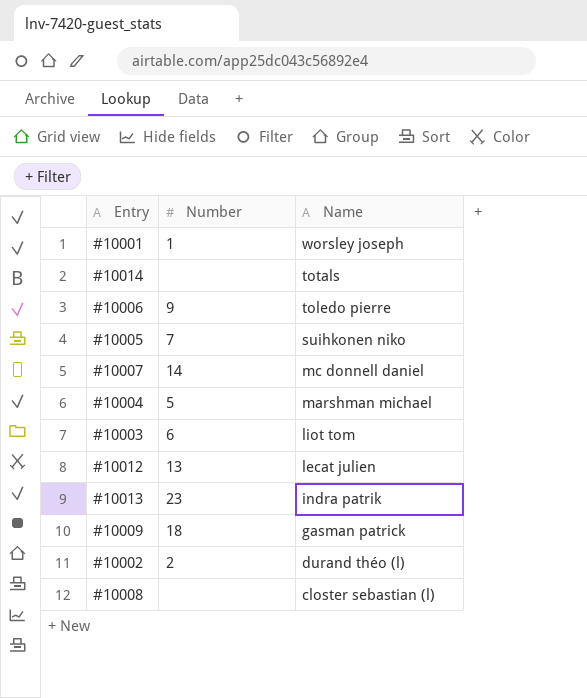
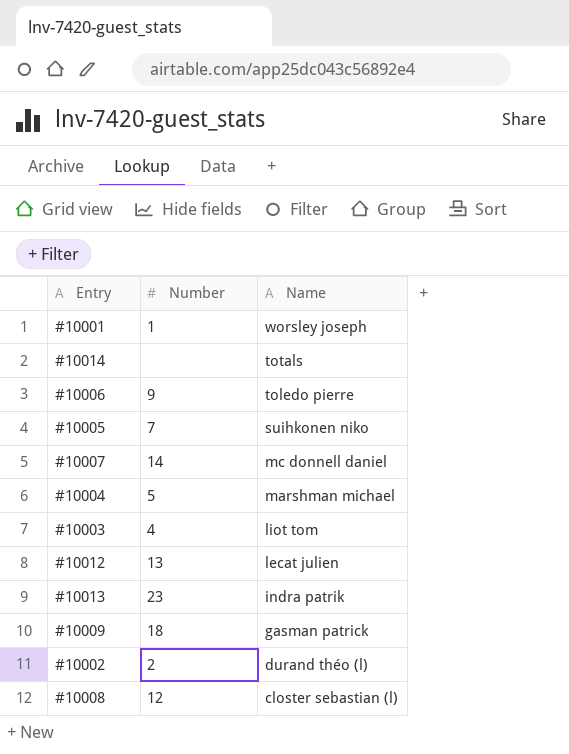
#10003 | Number: 6 -> 4
#10008 | Number: none -> 12

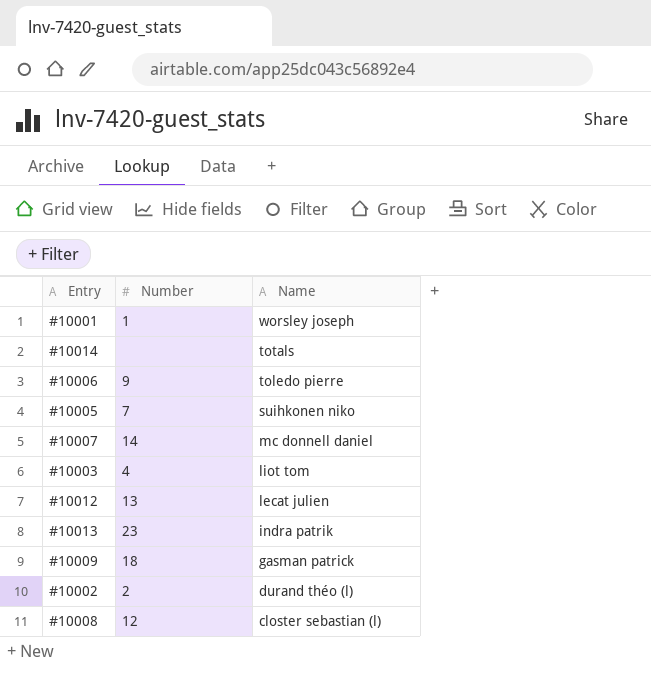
row #10004: 5 | marshman michael -> none

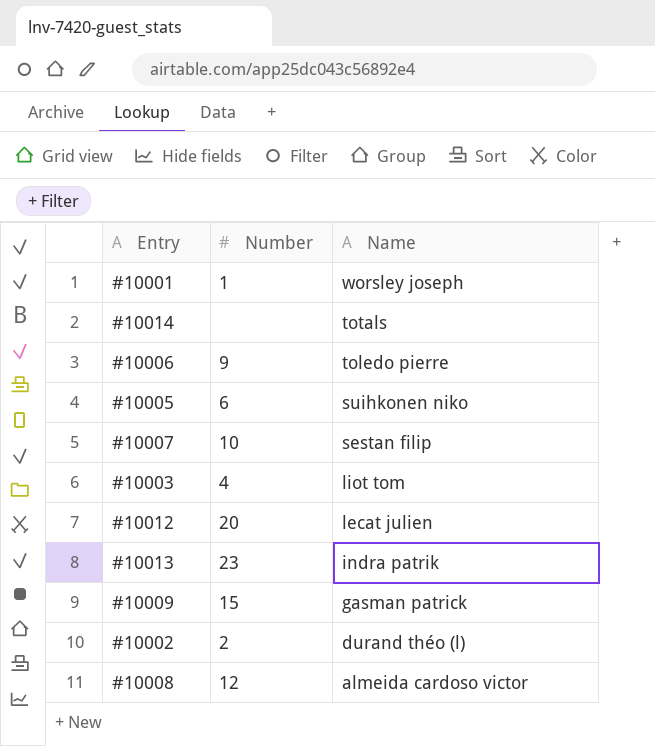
#10005 | Number: 7 -> 6
#10007 | Number: 14 -> 10
#10007 | Name: mc donnell daniel -> sestan filip
#10012 | Number: 13 -> 20
#10009 | Number: 18 -> 15
#10008 | Name: closter sebastian (l) -> almeida cardoso victor

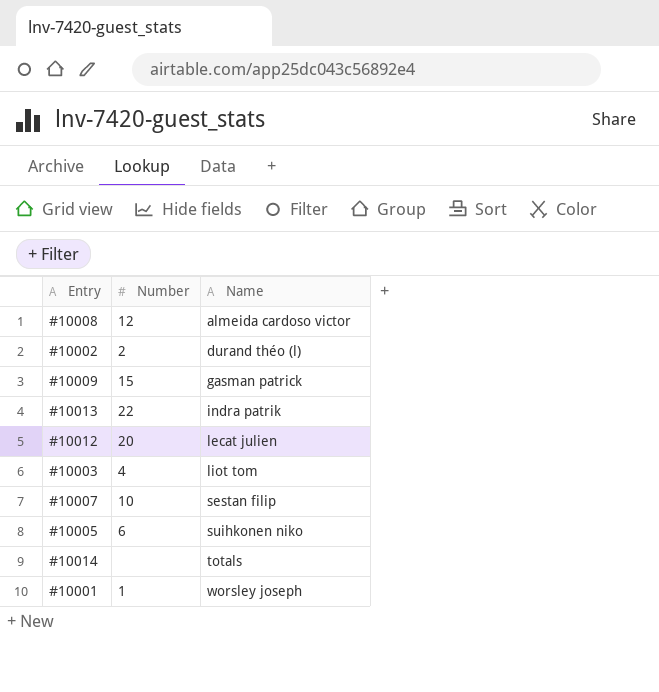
row order: Name descending -> Name ascending
row #10006: 9 | toledo pierre -> none
#10013 | Number: 23 -> 22

